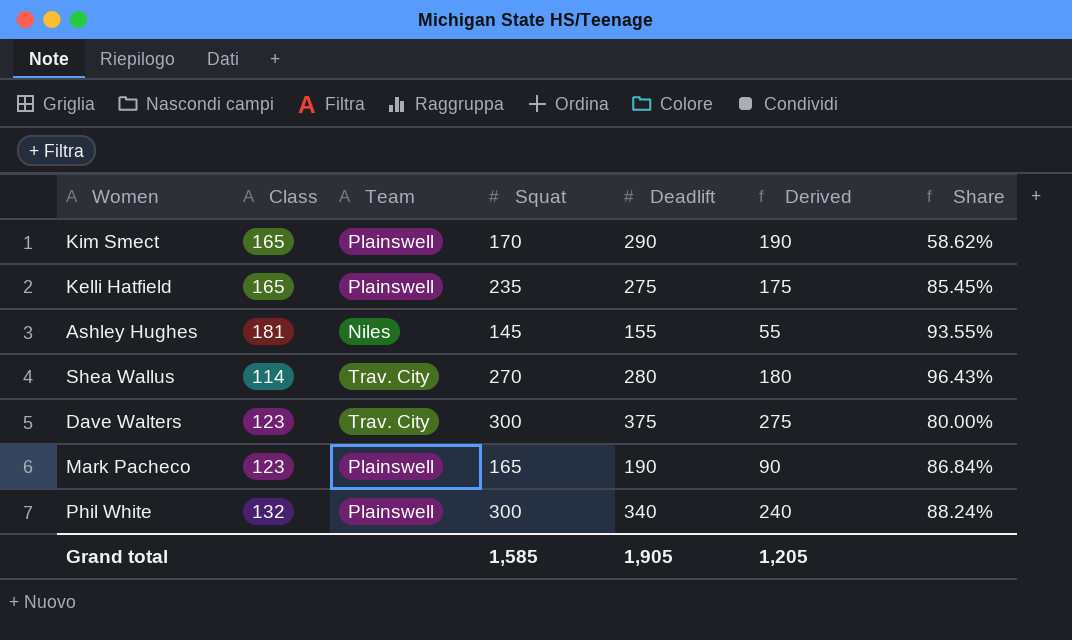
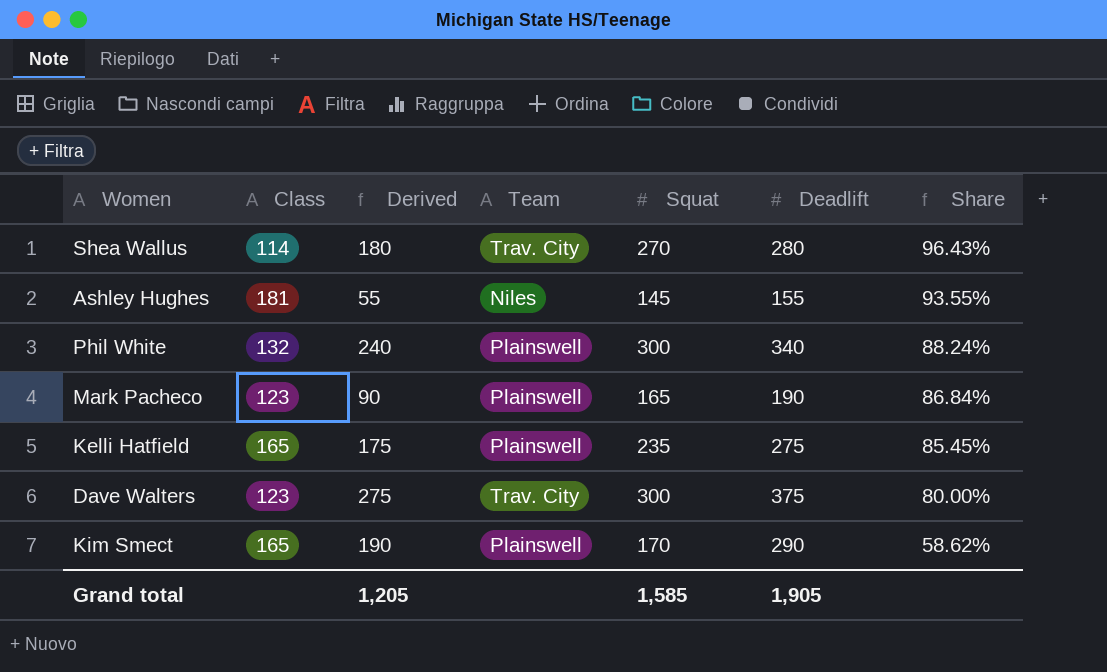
row order: none -> Share descending
column Derived | position: 6 -> 3

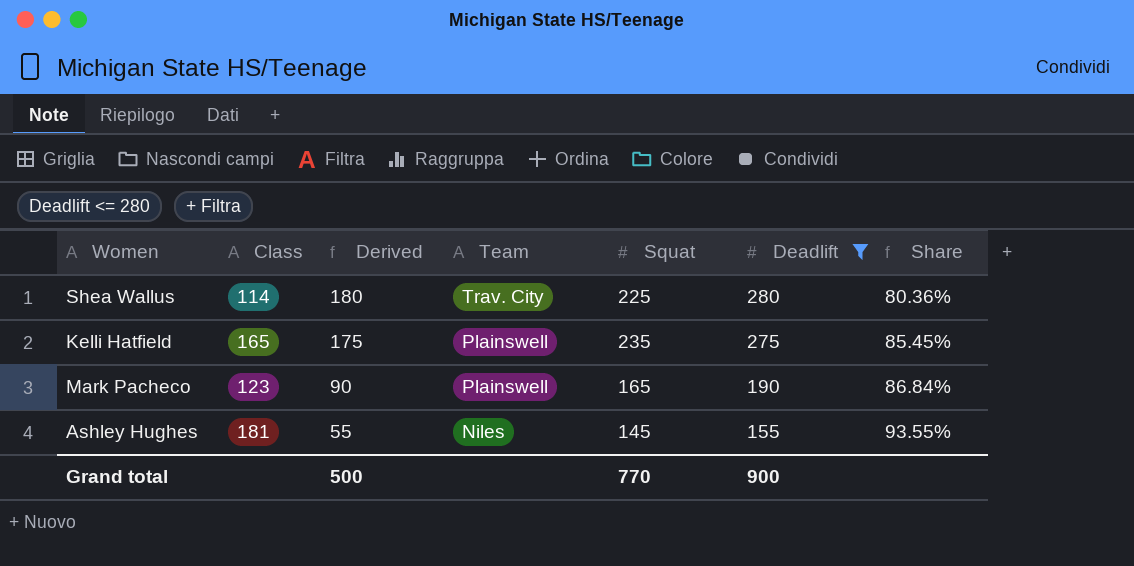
filter: none -> Deadlift <= 280
row order: Share descending -> Derived descending
Shea Wallus | Squat: 270 -> 225
Shea Wallus | Share: 96.43% -> 80.36%
Grand total | Derived: 1,205 -> 500
Grand total | Squat: 1,585 -> 770
Grand total | Deadlift: 1,905 -> 900

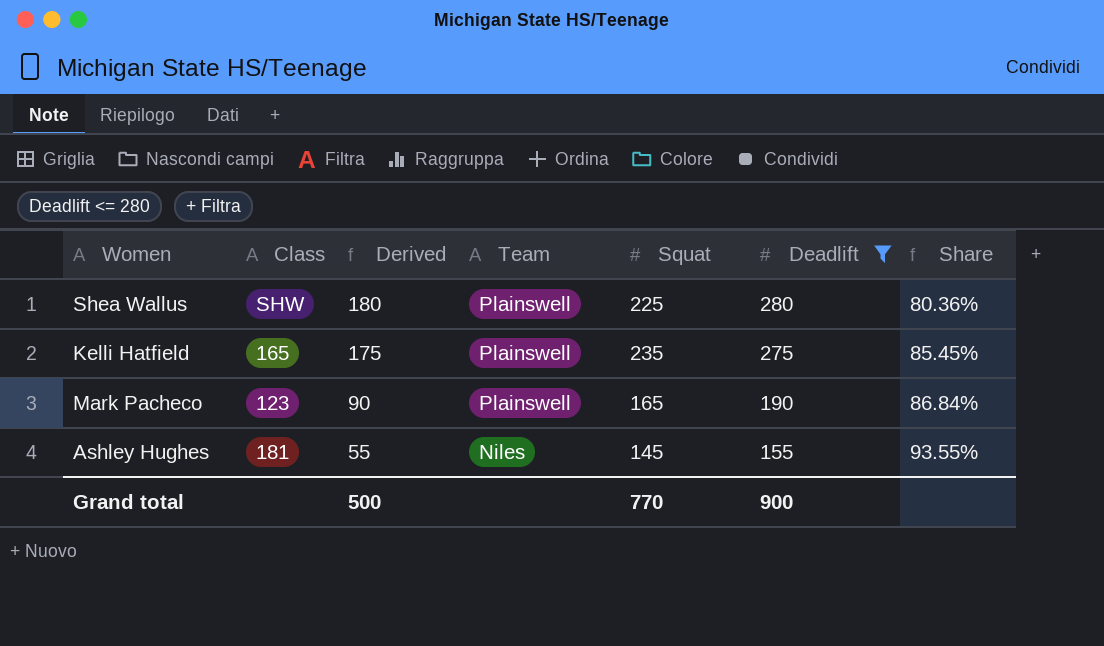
Shea Wallus | Class: 114 -> SHW
Shea Wallus | Team: Trav. City -> Plainswell

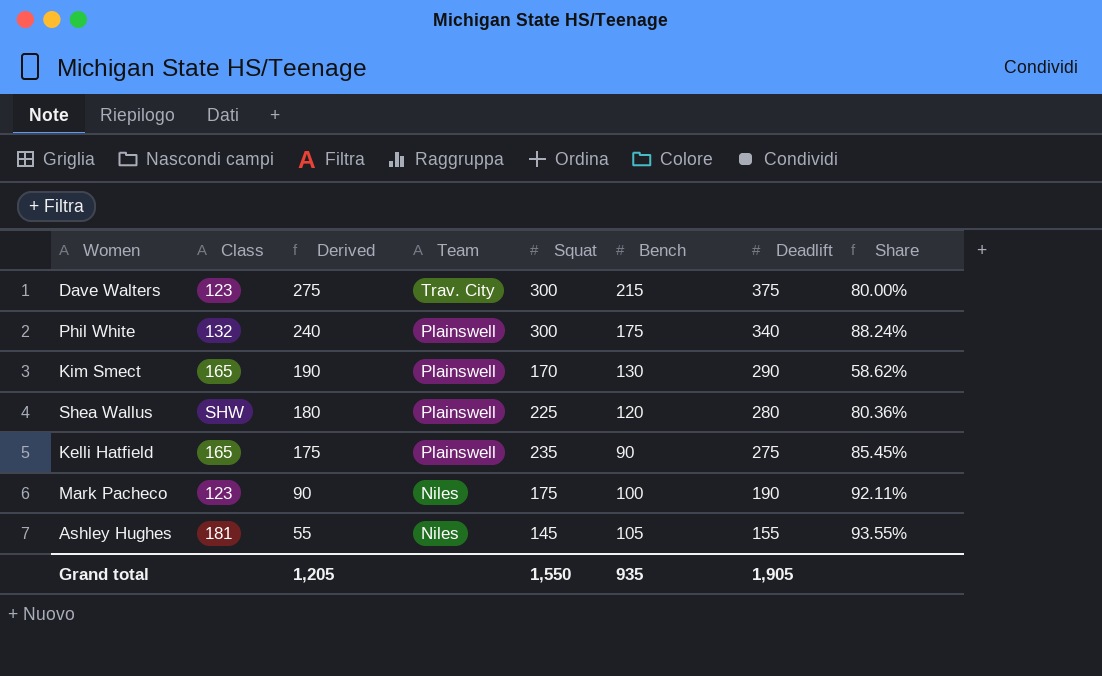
filter: Deadlift <= 280 -> none
column Bench | position: none -> 6
Mark Pacheco | Team: Plainswell -> Niles
Mark Pacheco | Squat: 165 -> 175
Mark Pacheco | Share: 86.84% -> 92.11%
Grand total | Derived: 500 -> 1,205
Grand total | Squat: 770 -> 1,550
Grand total | Deadlift: 900 -> 1,905

